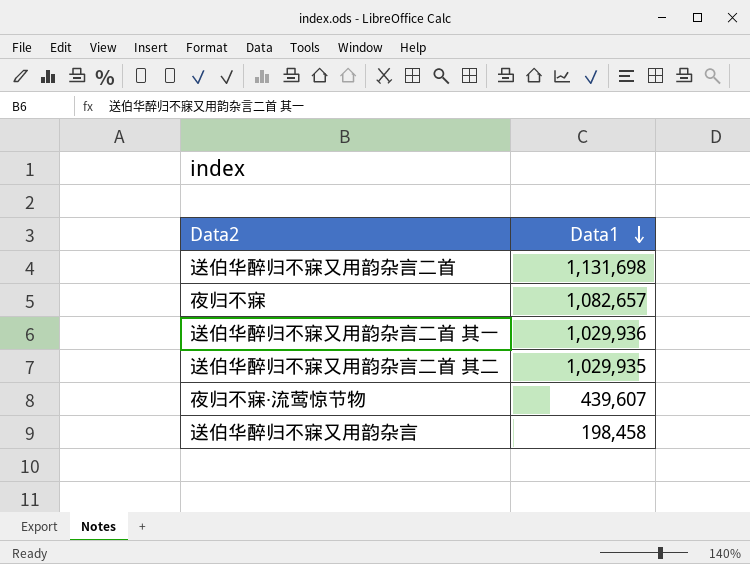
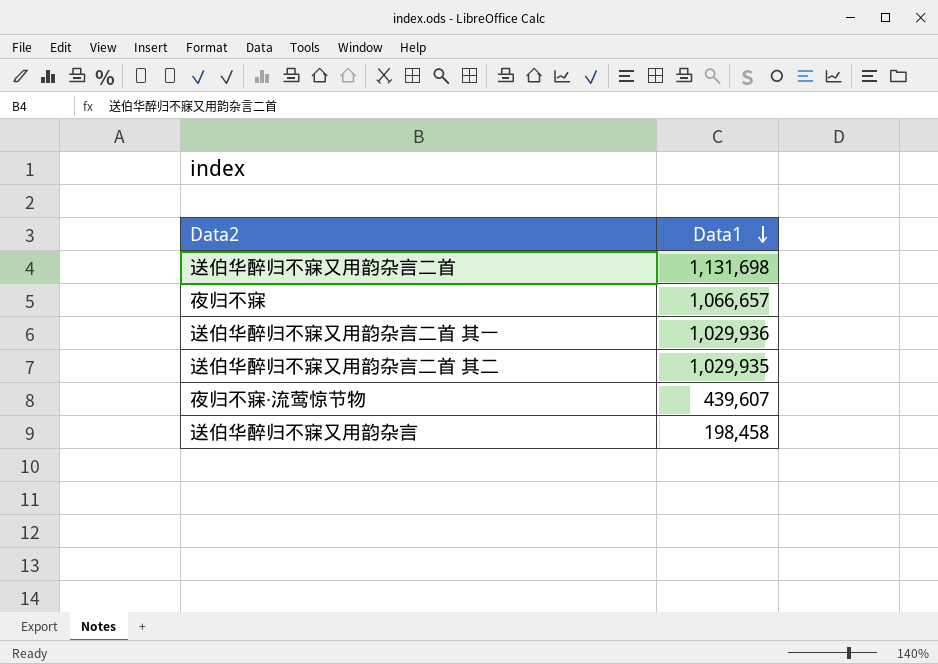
夜归不寐 | Data1: 1,082,657 -> 1,066,657

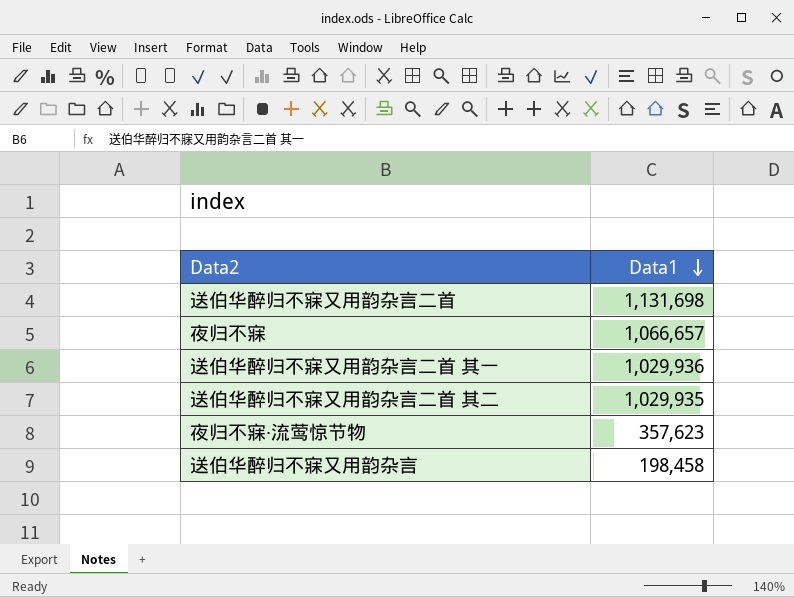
夜归不寐·流莺惊节物 | Data1: 439,607 -> 357,623

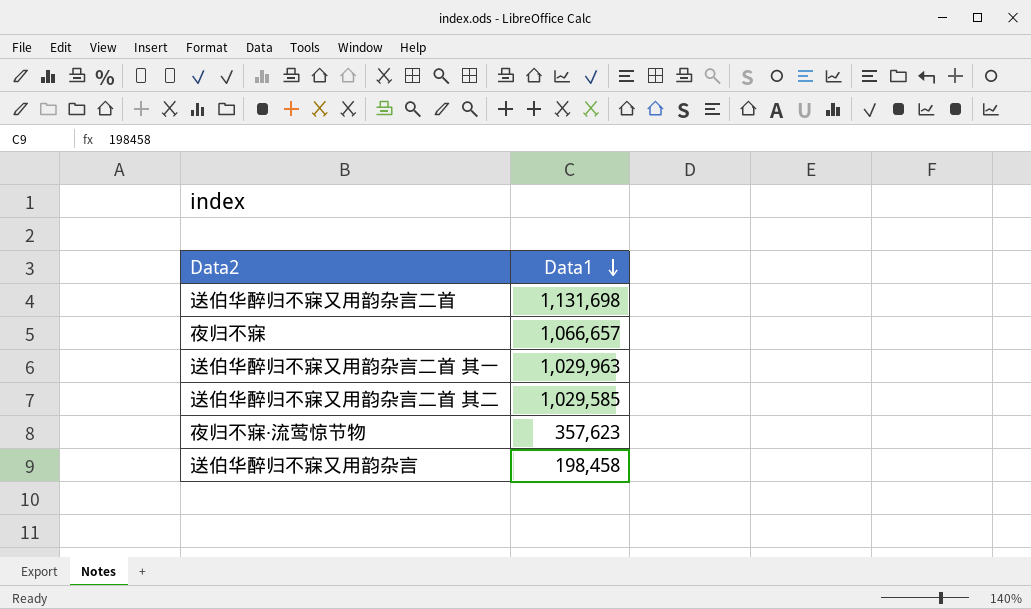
送伯华醉归不寐又用韵杂言二首 其一 | Data1: 1,029,936 -> 1,029,963
送伯华醉归不寐又用韵杂言二首 其二 | Data1: 1,029,935 -> 1,029,585

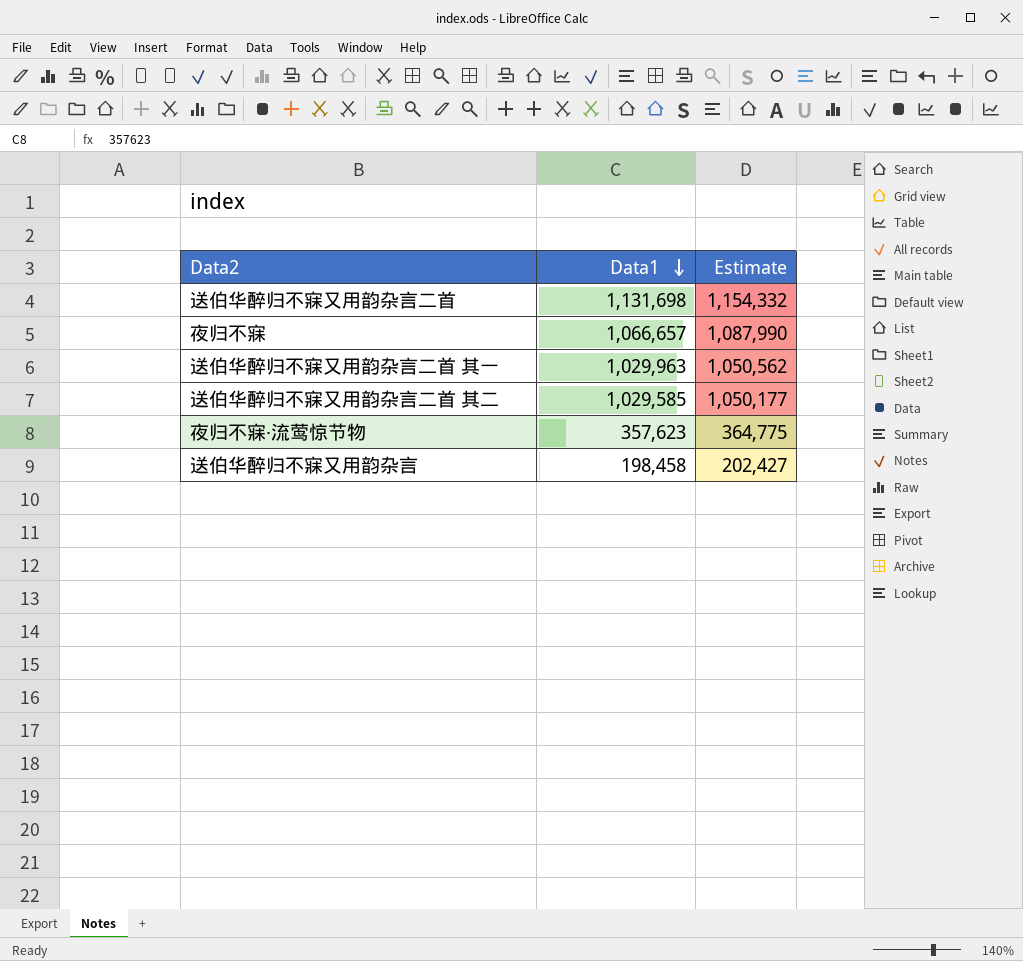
column Estimate | formula: none -> [Data1] * 1.02

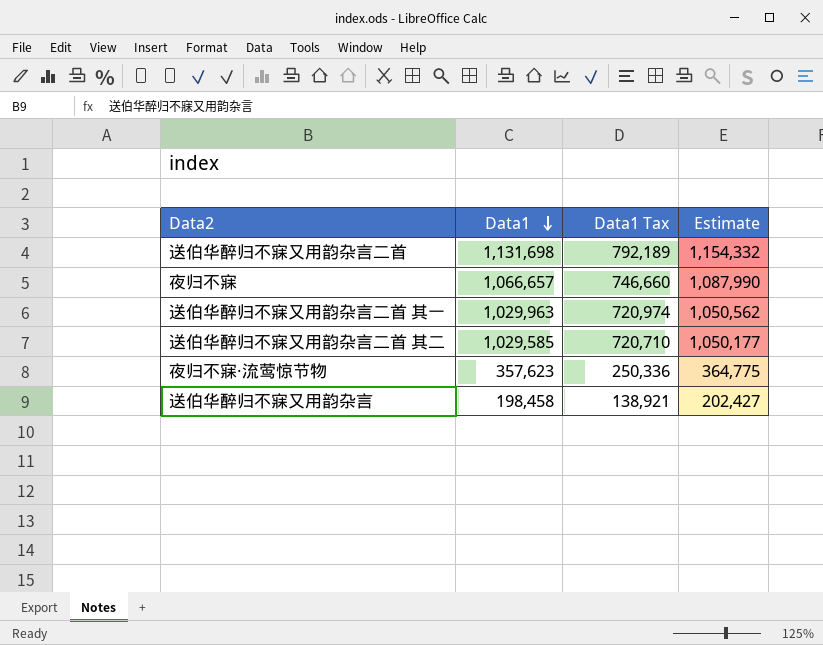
column Data1 Tax | formula: none -> [Data1] * 0.7

